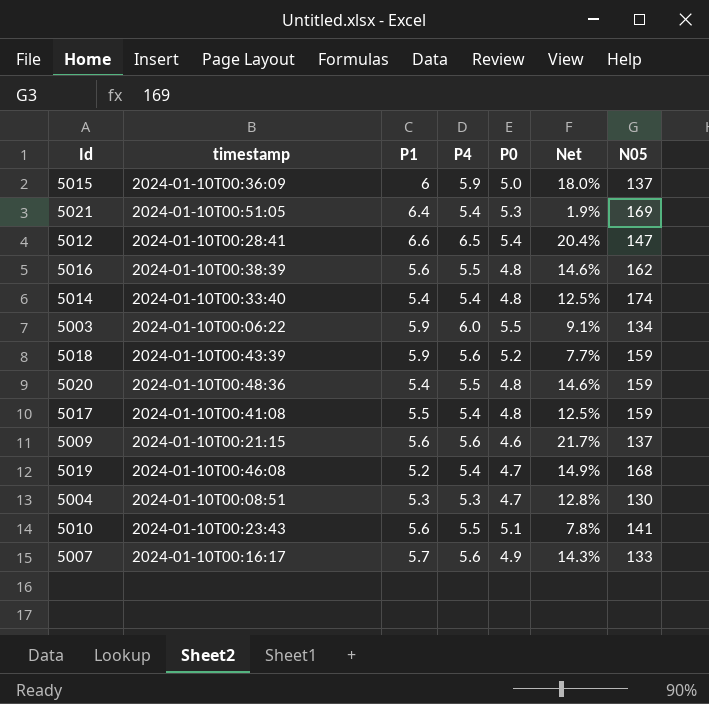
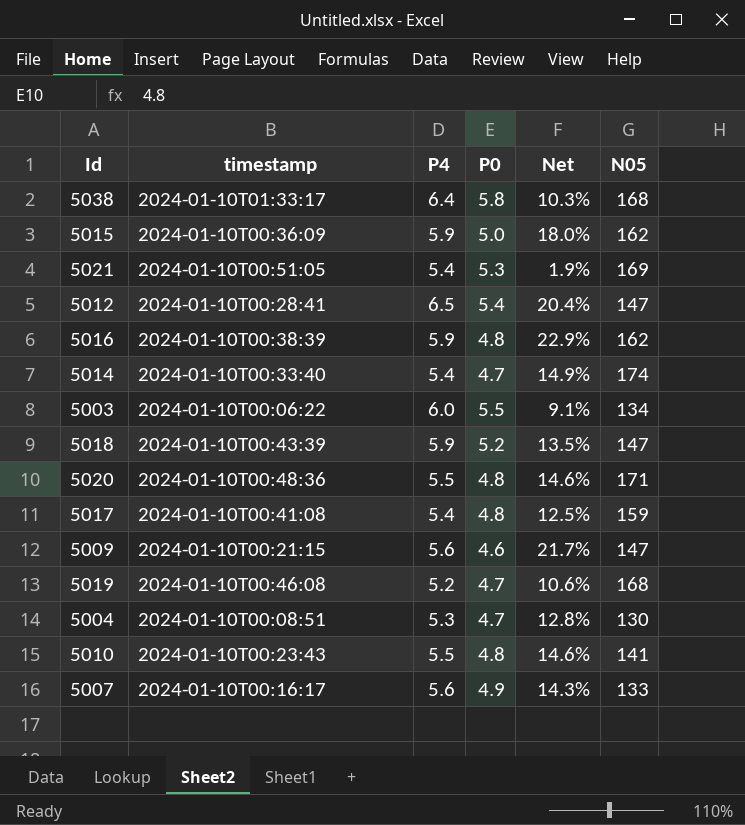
column P1 | position: 3 -> none
row 5038: none -> 2024-01-10T01:33:17 | 6.4 | 5.8 | 10.3% | 168
5015 | N05: 137 -> 162
5016 | P4: 5.5 -> 5.9
5016 | Net: 14.6% -> 22.9%
5014 | P0: 4.8 -> 4.7
5014 | Net: 12.5% -> 14.9%
5018 | P4: 5.6 -> 5.9
5018 | Net: 7.7% -> 13.5%
5018 | N05: 159 -> 147
5020 | N05: 159 -> 171
5009 | N05: 137 -> 147
5019 | P4: 5.4 -> 5.2
5019 | Net: 14.9% -> 10.6%
5010 | P0: 5.1 -> 4.8
5010 | Net: 7.8% -> 14.6%

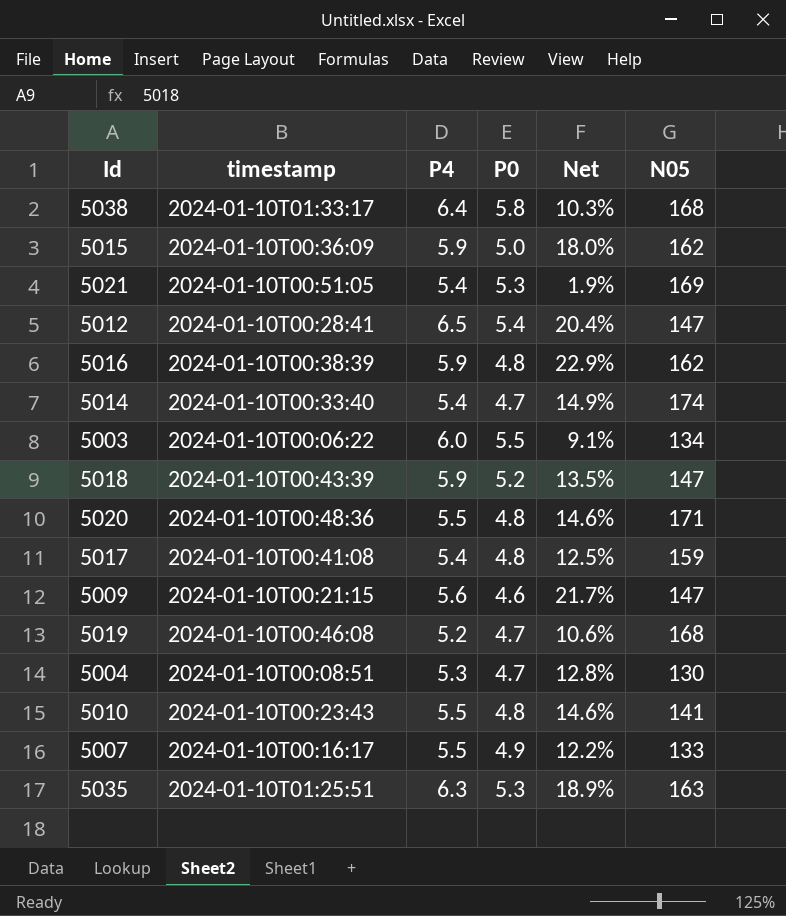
5007 | P4: 5.6 -> 5.5
5007 | Net: 14.3% -> 12.2%
row 5035: none -> 2024-01-10T01:25:51 | 6.3 | 5.3 | 18.9% | 163

